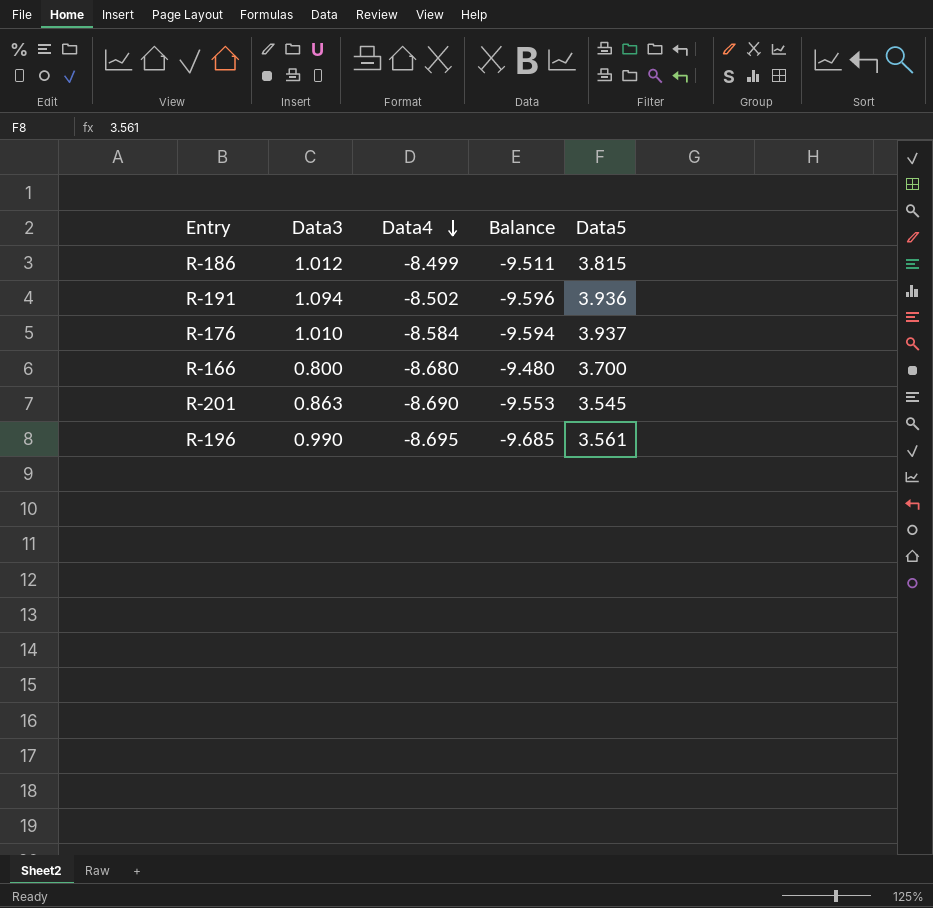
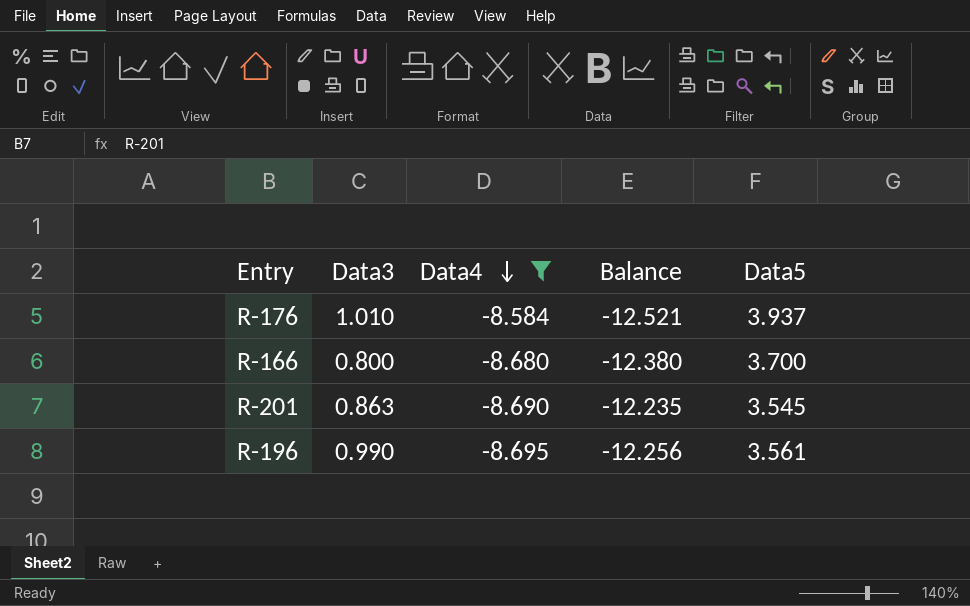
filter: none -> Data4 <= -8.584
column Balance | formula: [Data4] - [Data3] -> [Data4] - [Data5]

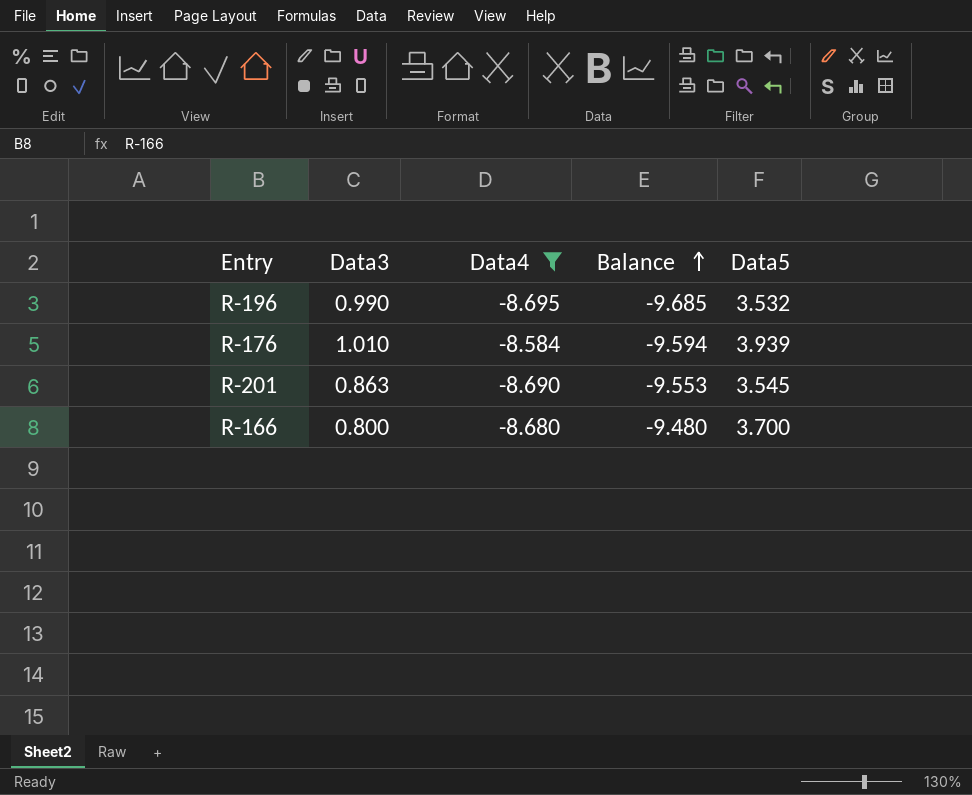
row order: Data4 descending -> Balance ascending
column Balance | formula: [Data4] - [Data5] -> [Data4] - [Data3]
R-196 | Data5: 3.561 -> 3.532
R-176 | Data5: 3.937 -> 3.939

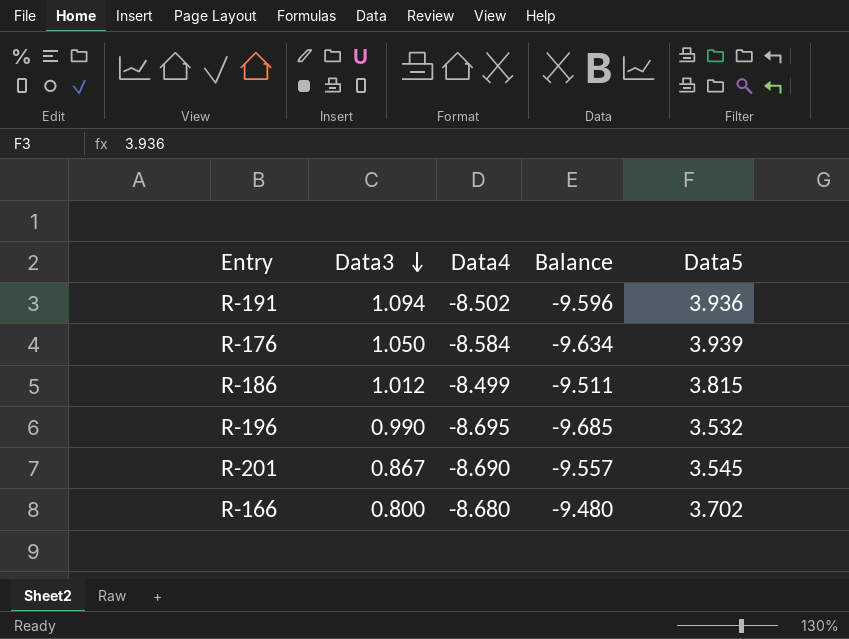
filter: Data4 <= -8.584 -> none
row order: Balance ascending -> Data3 descending
R-176 | Data3: 1.010 -> 1.050
R-176 | Balance: -9.594 -> -9.634
R-201 | Data3: 0.863 -> 0.867
R-201 | Balance: -9.553 -> -9.557
R-166 | Data5: 3.700 -> 3.702

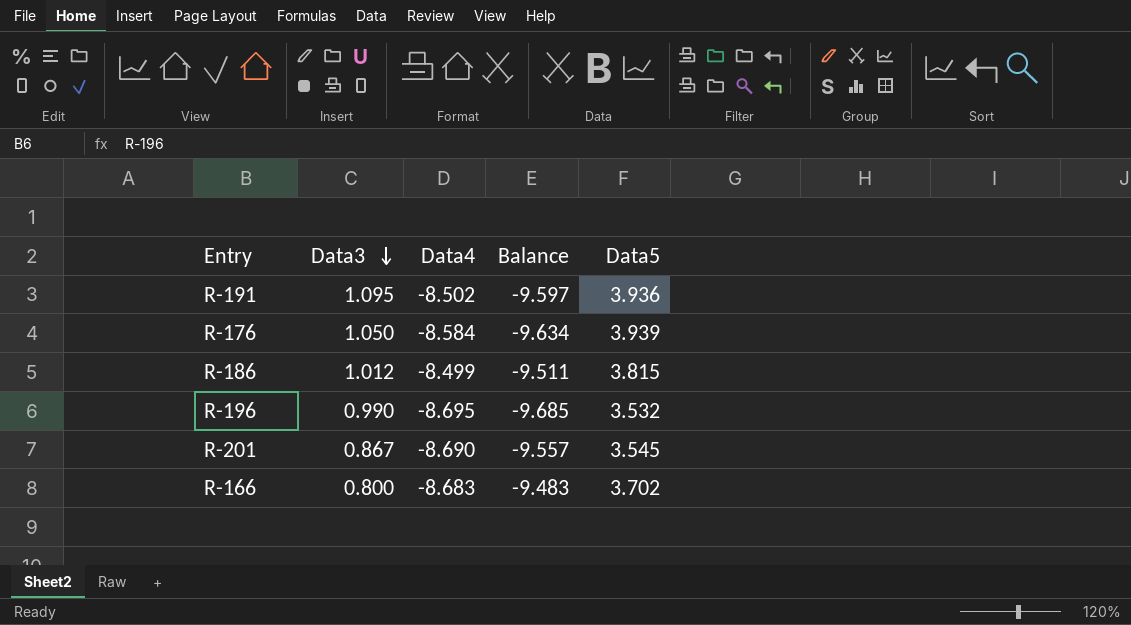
R-191 | Data3: 1.094 -> 1.095
R-191 | Balance: -9.596 -> -9.597
R-166 | Data4: -8.680 -> -8.683
R-166 | Balance: -9.480 -> -9.483

